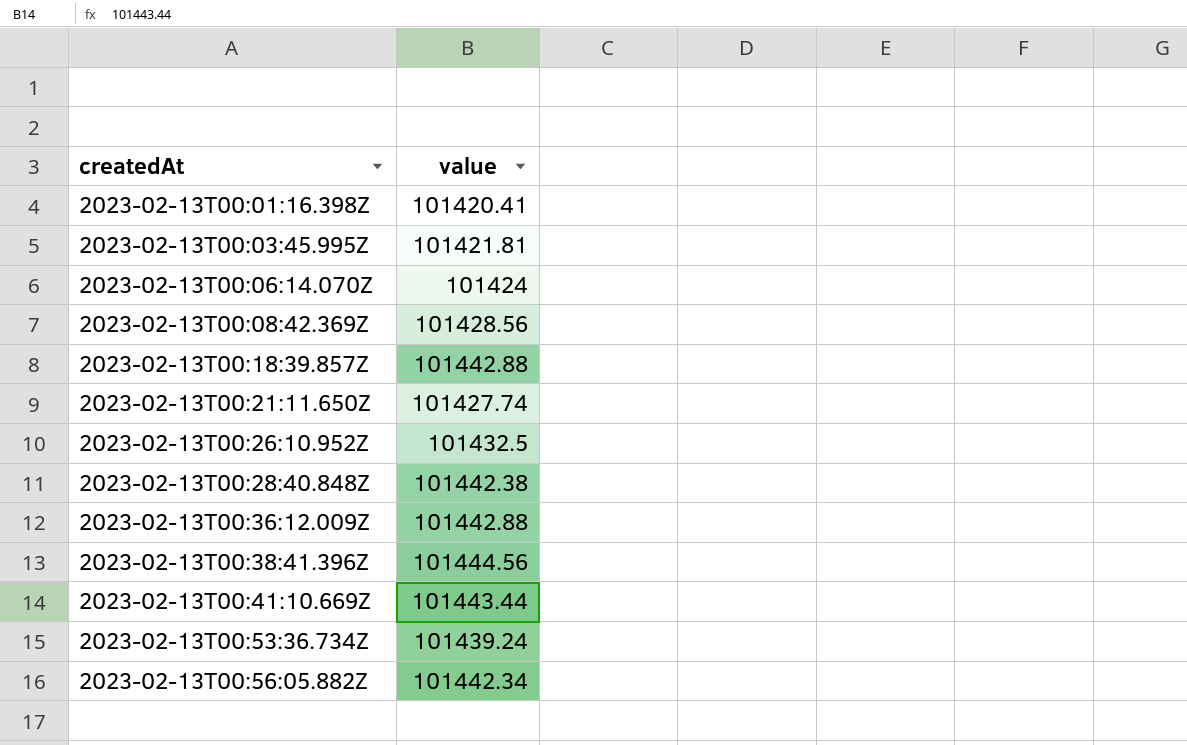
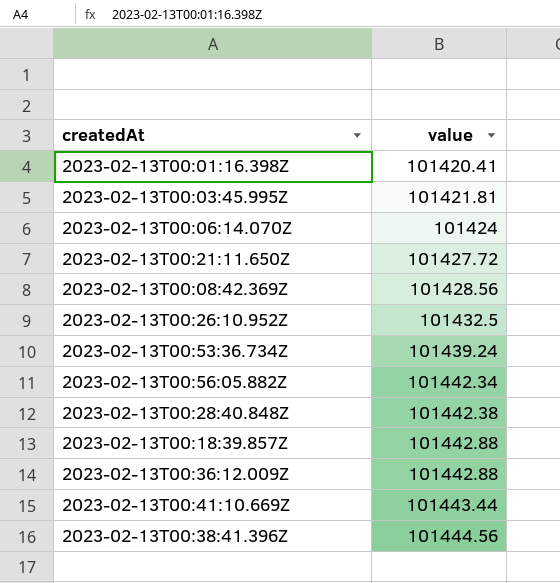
row order: createdAt ascending -> value ascending
2023-02-13T00:21:11.650Z | value: 101427.74 -> 101427.72

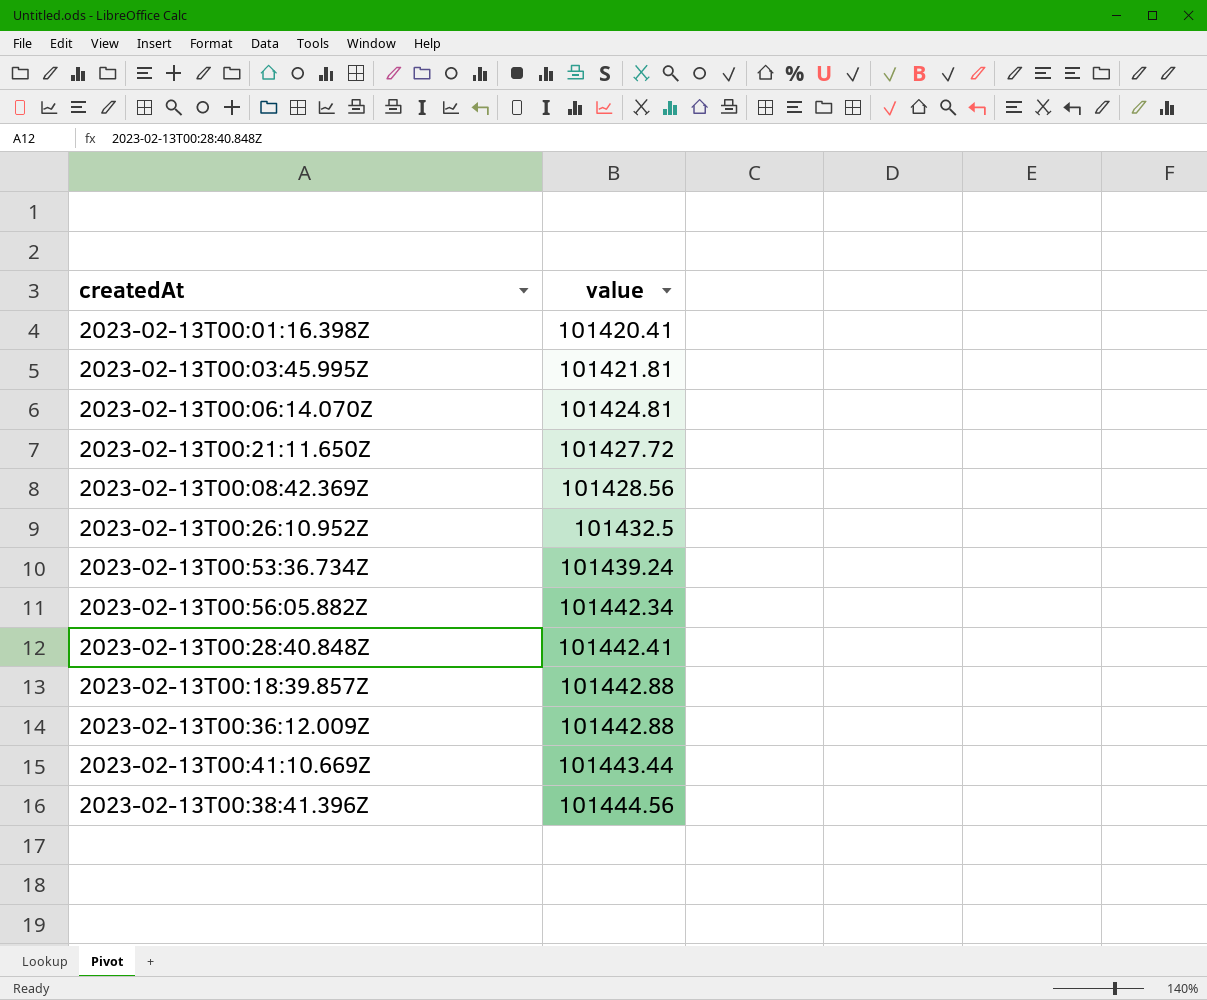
2023-02-13T00:06:14.070Z | value: 101424 -> 101424.81
2023-02-13T00:28:40.848Z | value: 101442.38 -> 101442.41

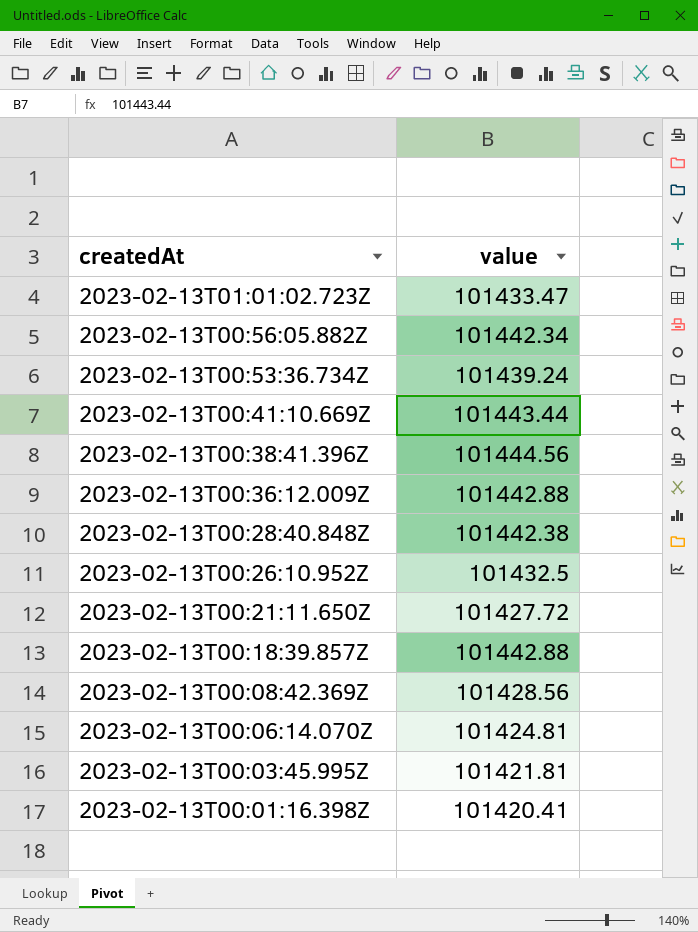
row order: value ascending -> createdAt descending
row 2023-02-13T01:01:02.723Z: none -> 101433.47
2023-02-13T00:28:40.848Z | value: 101442.41 -> 101442.38

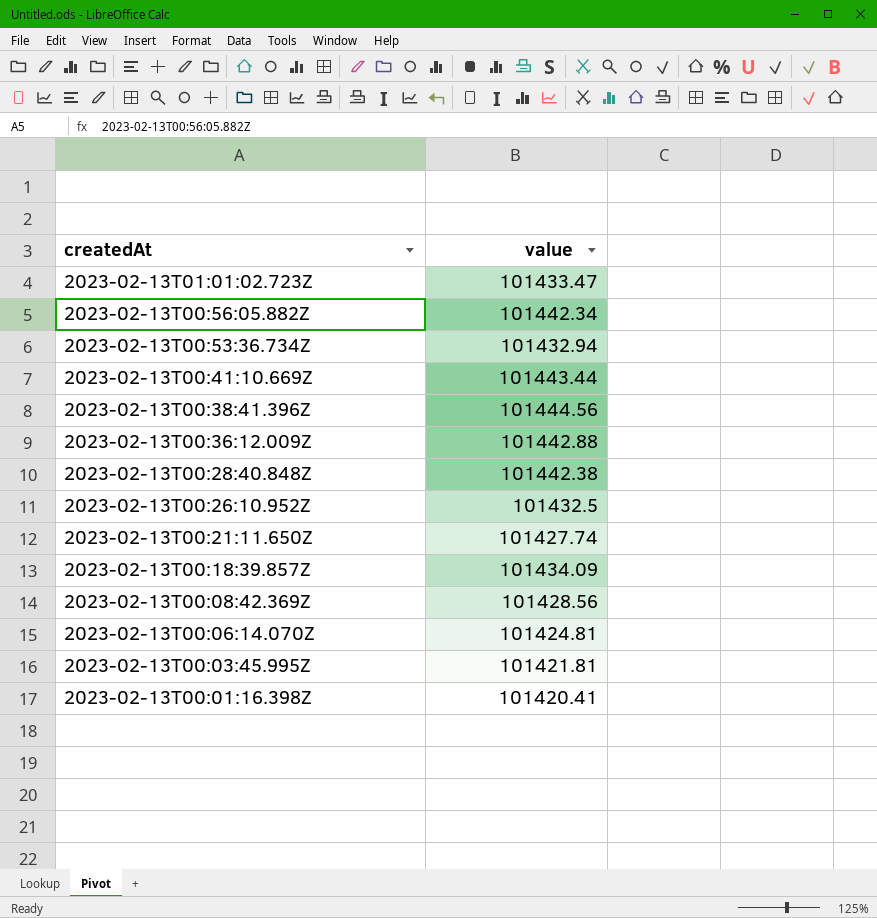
2023-02-13T00:53:36.734Z | value: 101439.24 -> 101432.94
2023-02-13T00:21:11.650Z | value: 101427.72 -> 101427.74
2023-02-13T00:18:39.857Z | value: 101442.88 -> 101434.09

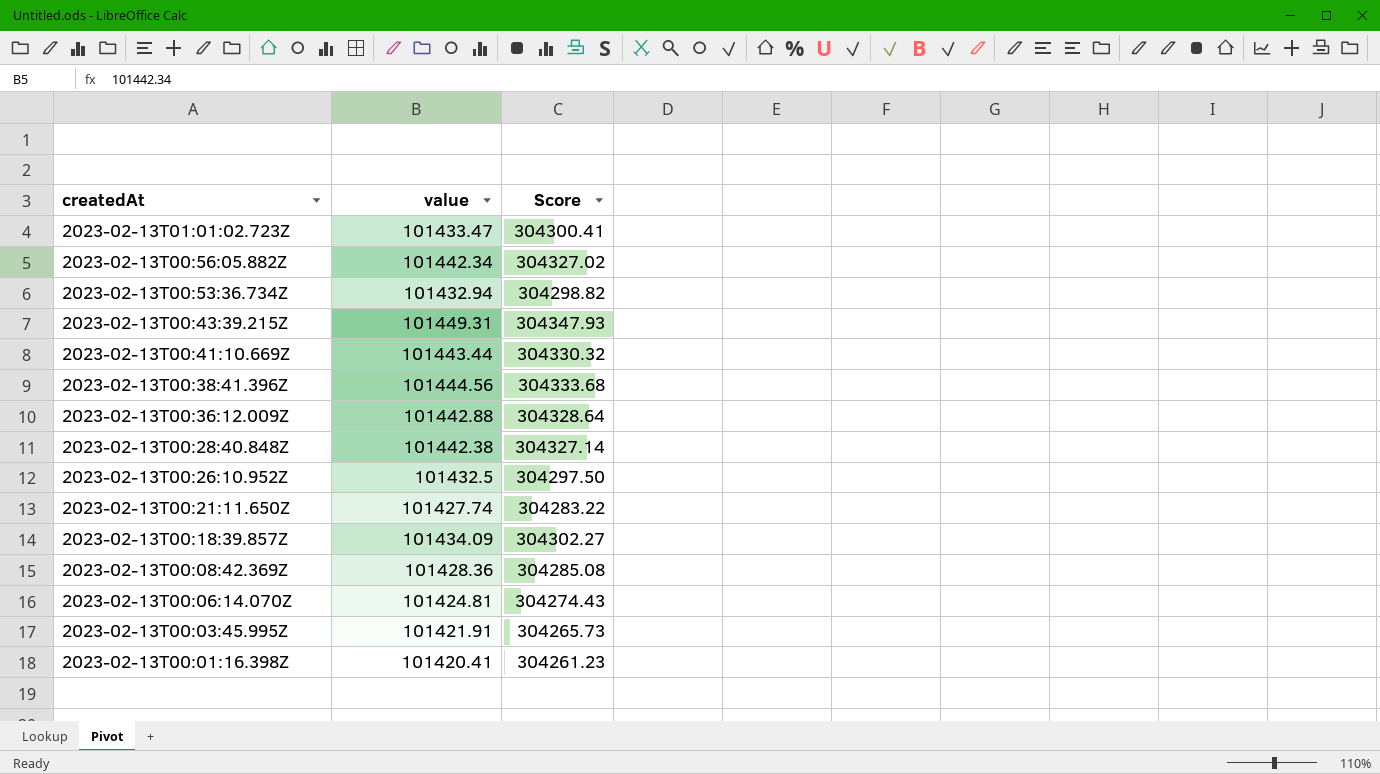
column Score | formula: none -> [value] * 3
row 2023-02-13T00:43:39.215Z: none -> 101449.31 | 304347.93
2023-02-13T00:08:42.369Z | value: 101428.56 -> 101428.36
2023-02-13T00:03:45.995Z | value: 101421.81 -> 101421.91

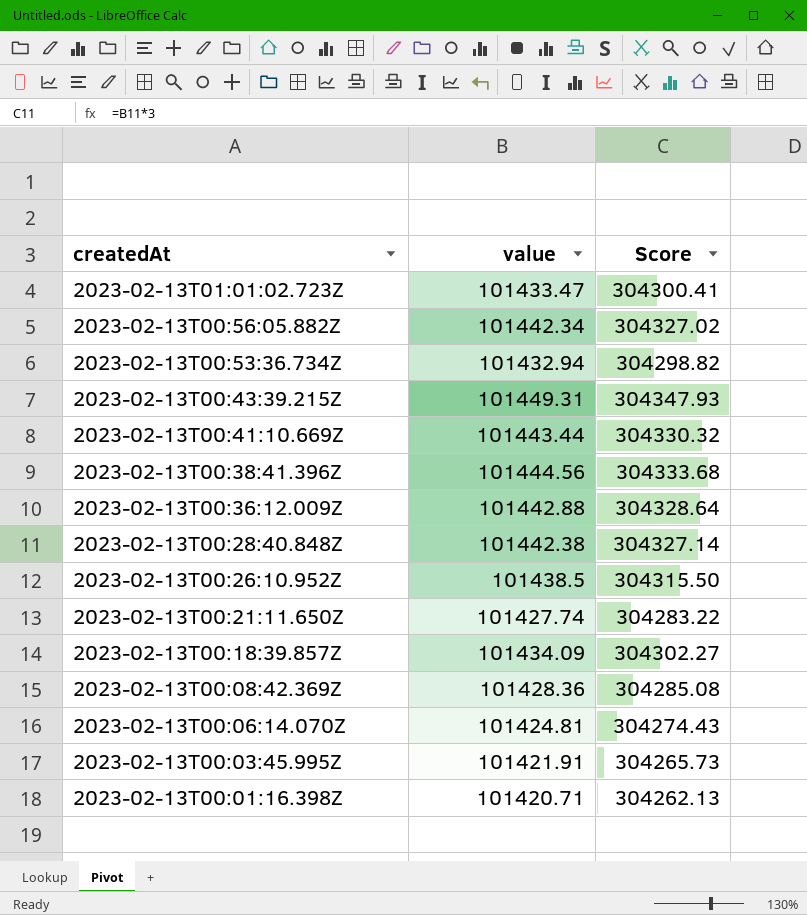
2023-02-13T00:26:10.952Z | value: 101432.5 -> 101438.5
2023-02-13T00:26:10.952Z | Score: 304297.50 -> 304315.50
2023-02-13T00:01:16.398Z | value: 101420.41 -> 101420.71
2023-02-13T00:01:16.398Z | Score: 304261.23 -> 304262.13

